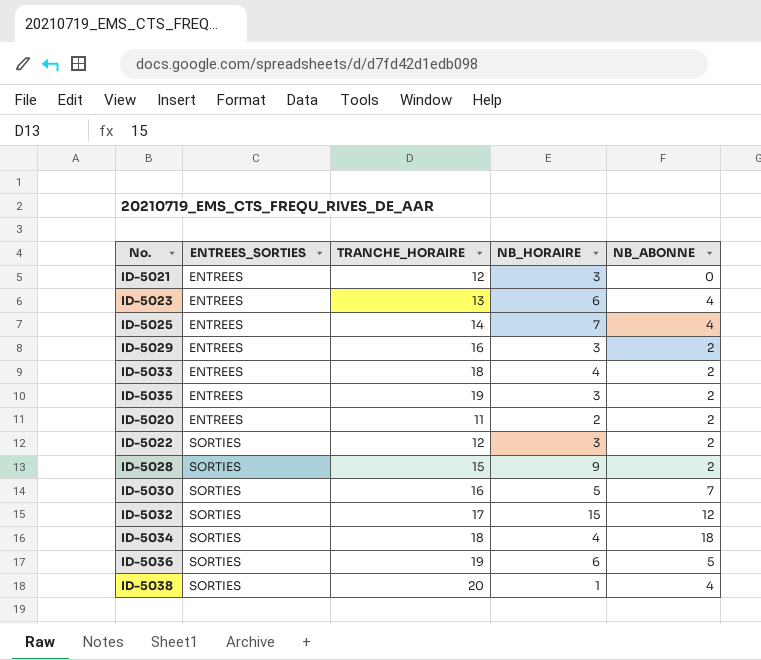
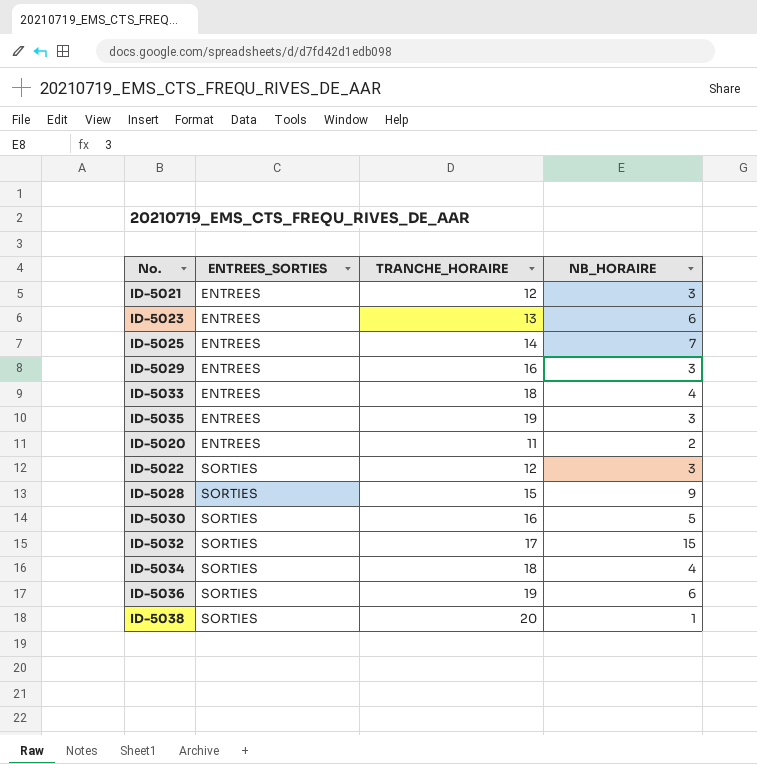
column NB_ABONNE | position: 5 -> none

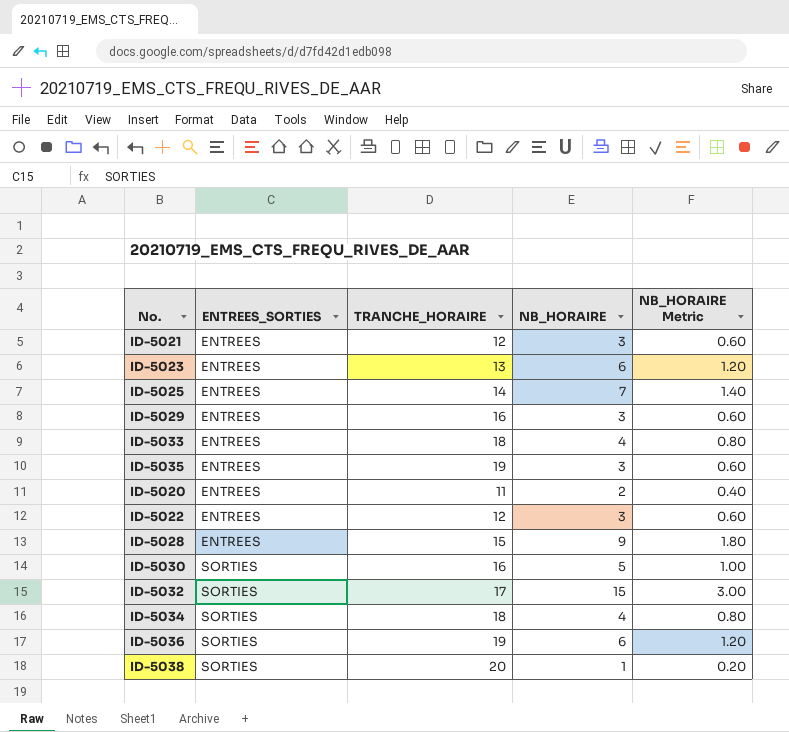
column NB_HORAIRE Metric | formula: none -> [NB_HORAIRE] * 0.2
ID-5022 | ENTREES_SORTIES: SORTIES -> ENTREES
ID-5028 | ENTREES_SORTIES: SORTIES -> ENTREES

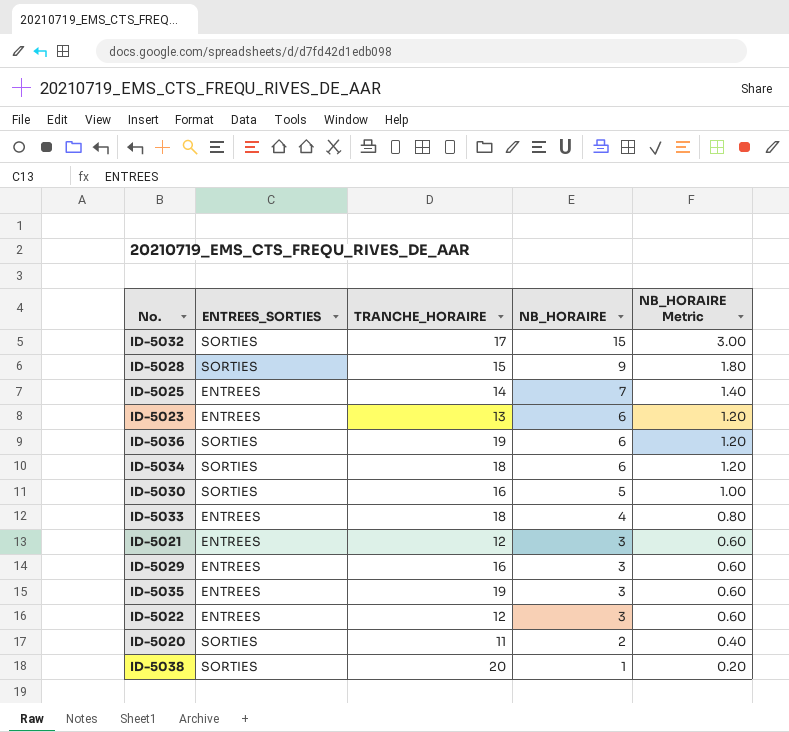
row order: ENTREES_SORTIES ascending -> NB_HORAIRE descending
ID-5028 | ENTREES_SORTIES: ENTREES -> SORTIES
ID-5034 | NB_HORAIRE: 4 -> 6
ID-5034 | NB_HORAIRE Metric: 0.80 -> 1.20
ID-5020 | ENTREES_SORTIES: ENTREES -> SORTIES

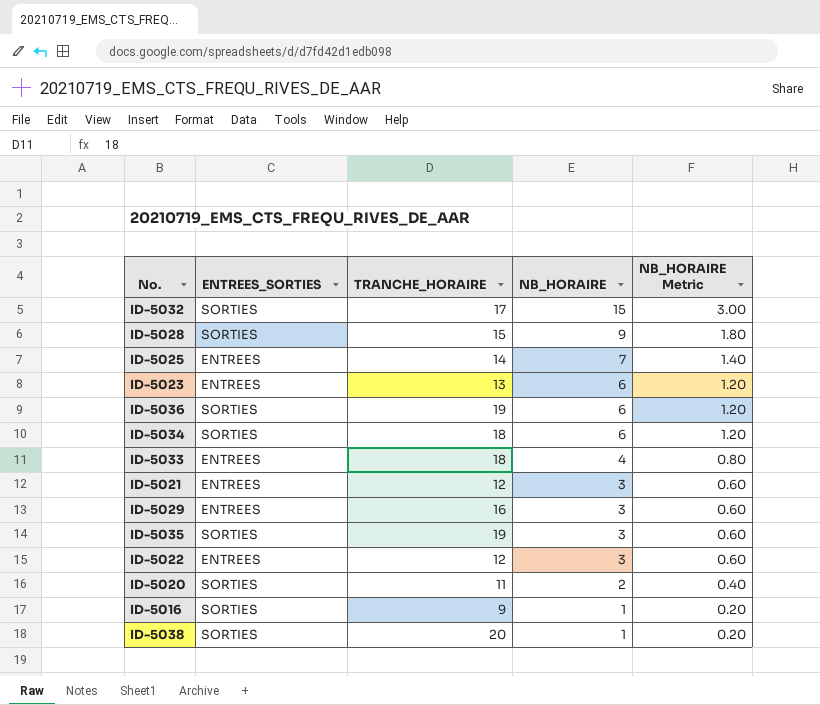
row ID-5030: SORTIES | 16 | 5 | 1.00 -> none
ID-5035 | ENTREES_SORTIES: ENTREES -> SORTIES
row ID-5016: none -> SORTIES | 9 | 1 | 0.20

